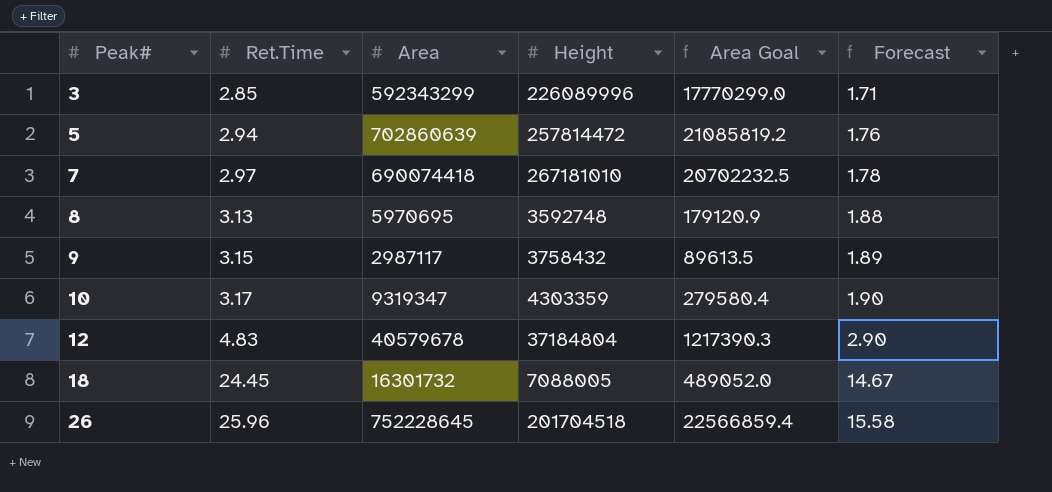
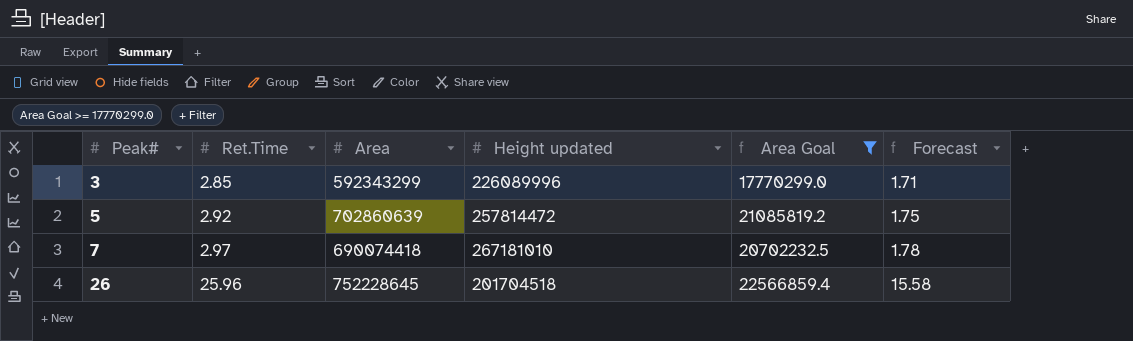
filter: none -> Area Goal >= 17770299.0
column name: Height -> Height updated
5 | Ret.Time: 2.94 -> 2.92
5 | Forecast: 1.76 -> 1.75

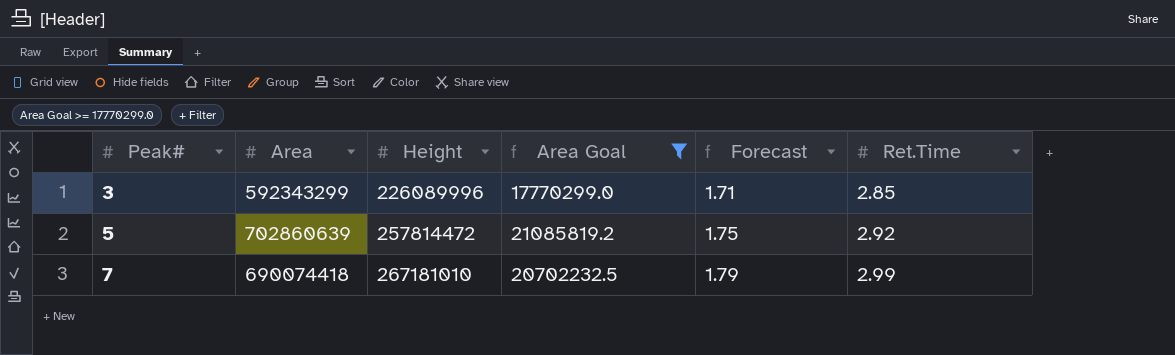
column name: Height updated -> Height
column Ret.Time | position: 2 -> 6
row 26: 25.96 | 752228645 | 201704518 | 22566859.4 | 15.58 -> none
7 | Forecast: 1.78 -> 1.79
7 | Ret.Time: 2.97 -> 2.99

